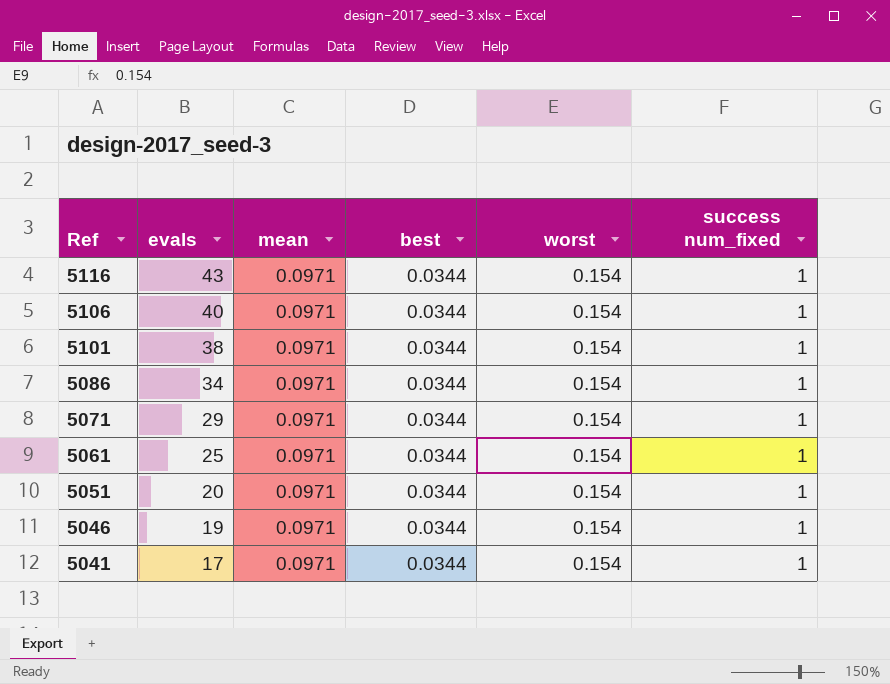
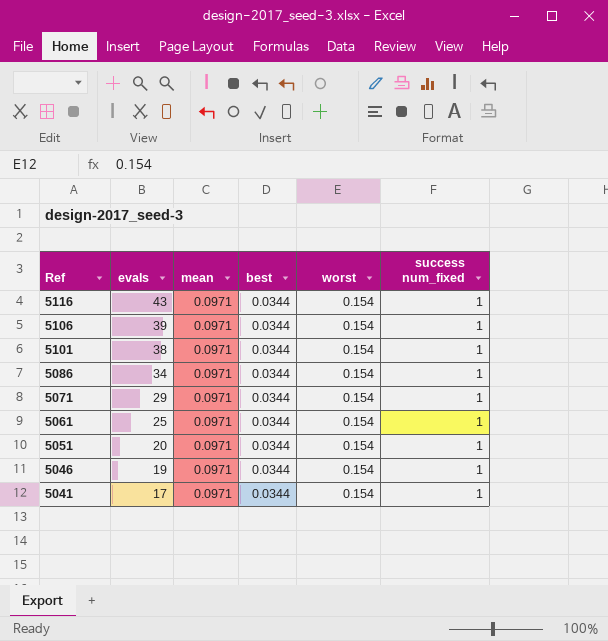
5106 | evals: 40 -> 39

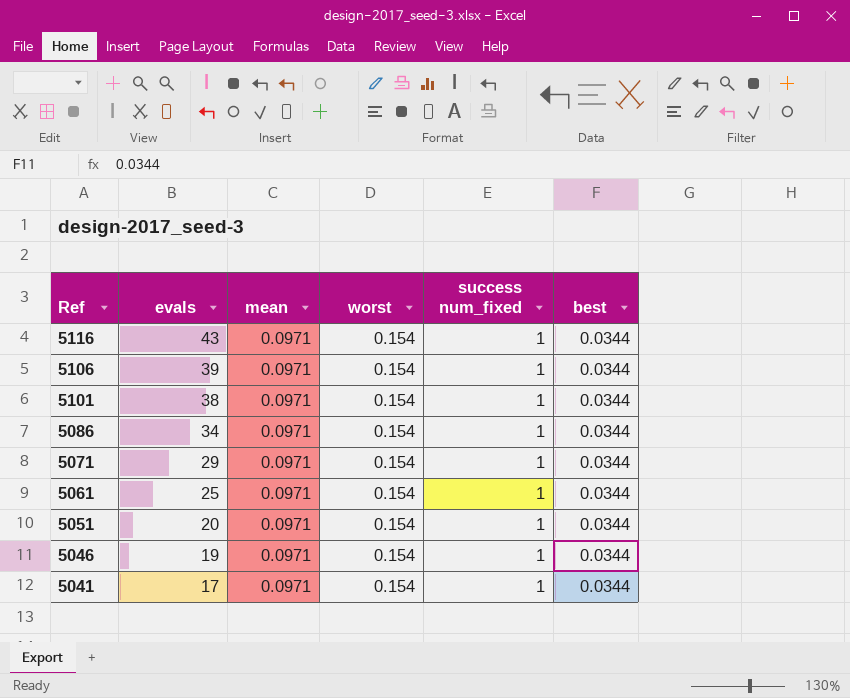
column best | position: 4 -> 6

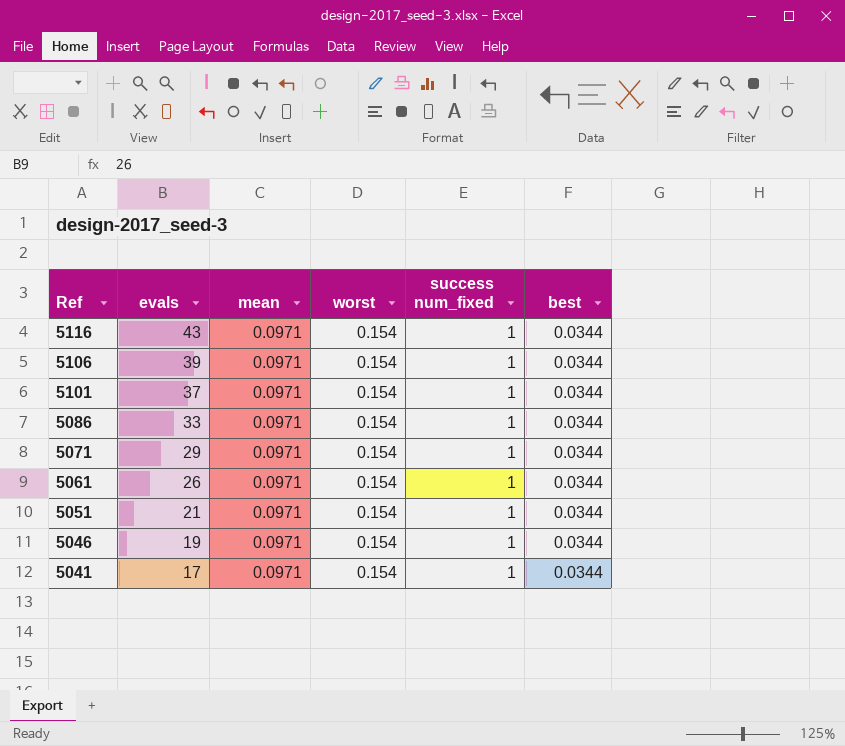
5101 | evals: 38 -> 37
5086 | evals: 34 -> 33
5061 | evals: 25 -> 26
5051 | evals: 20 -> 21

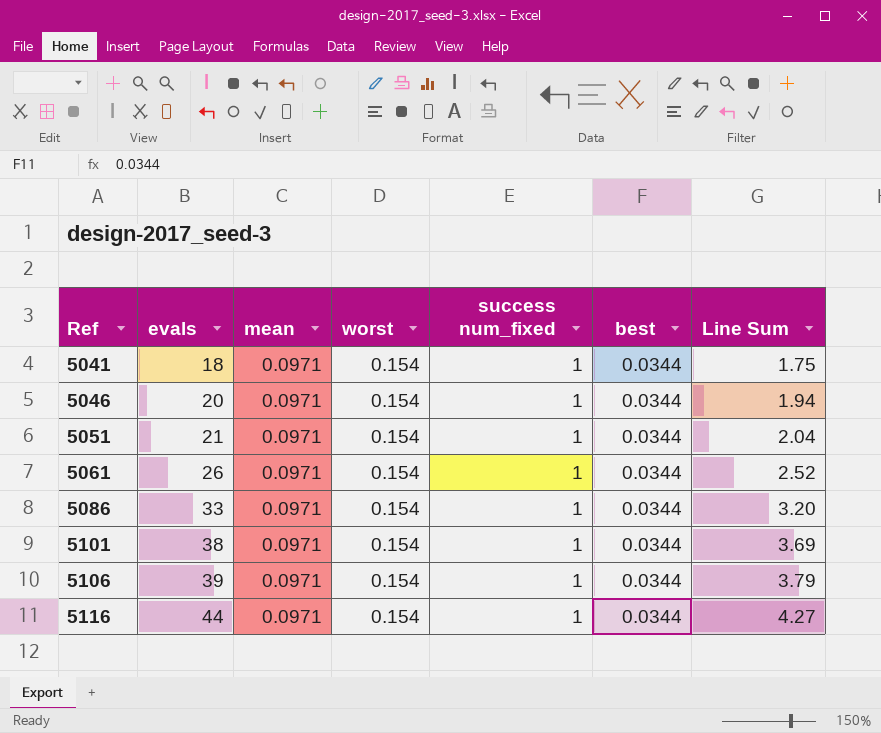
row order: Ref descending -> Ref ascending
column Line Sum | formula: none -> [evals] * [mean]
row 5071: 29 | 0.0971 | 0.154 | 1 | 0.0344 -> none
5041 | evals: 17 -> 18
5046 | evals: 19 -> 20
5101 | evals: 37 -> 38
5116 | evals: 43 -> 44

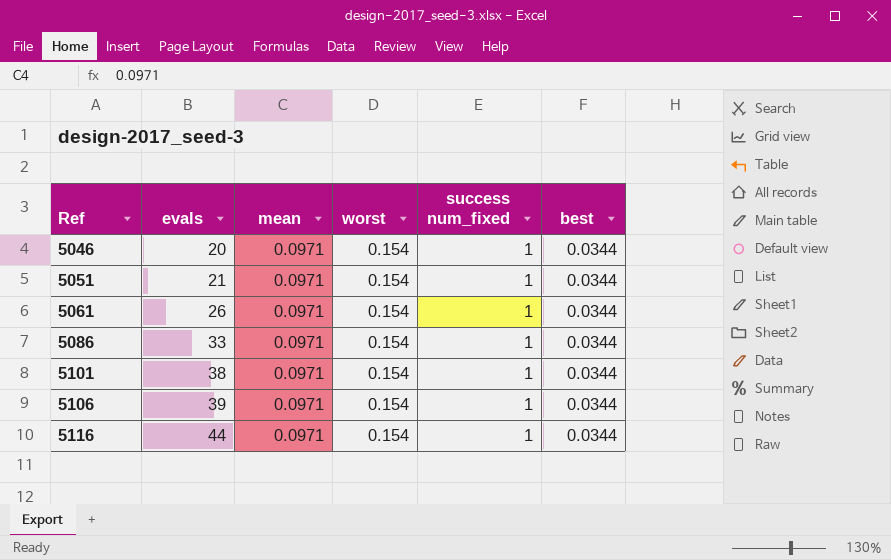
column Line Sum | formula: [evals] * [mean] -> none
row 5041: 18 | 0.0971 | 0.154 | 1 | 0.0344 | 1.75 -> none

